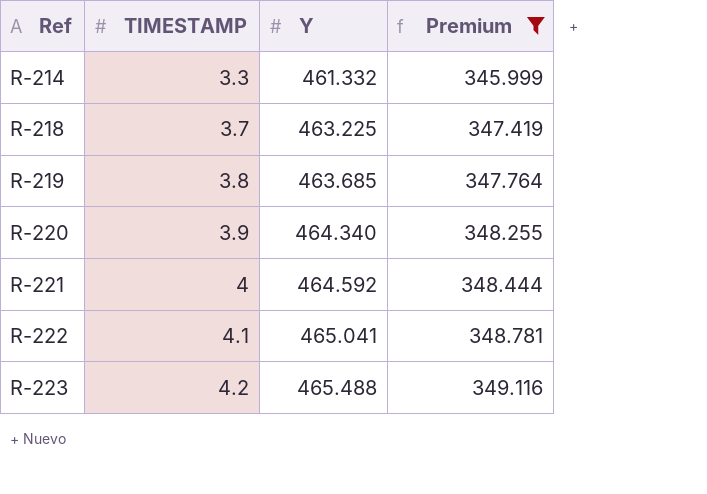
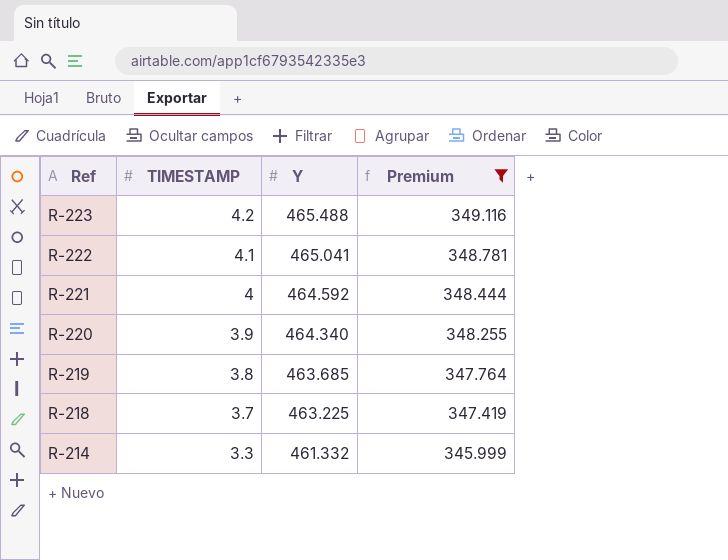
row order: Ref ascending -> Ref descending

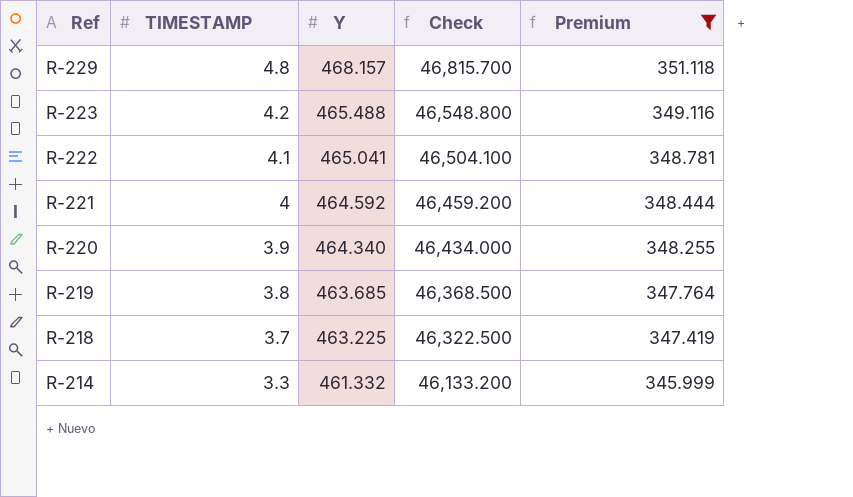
column Check | formula: none -> [Y] * 100
row R-229: none -> 4.8 | 468.157 | 46,815.700 | 351.118

